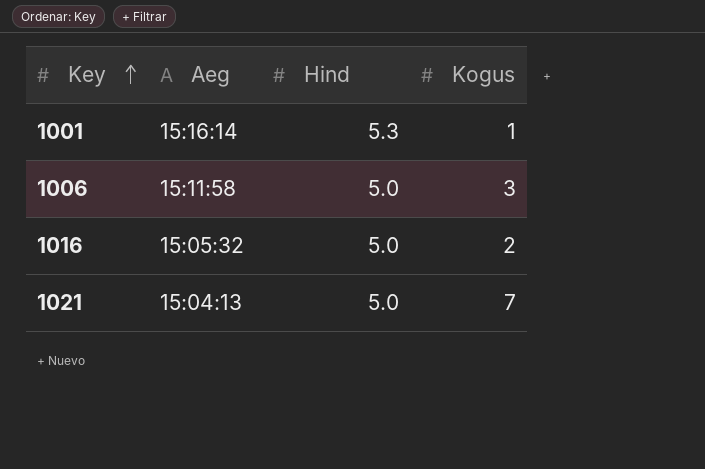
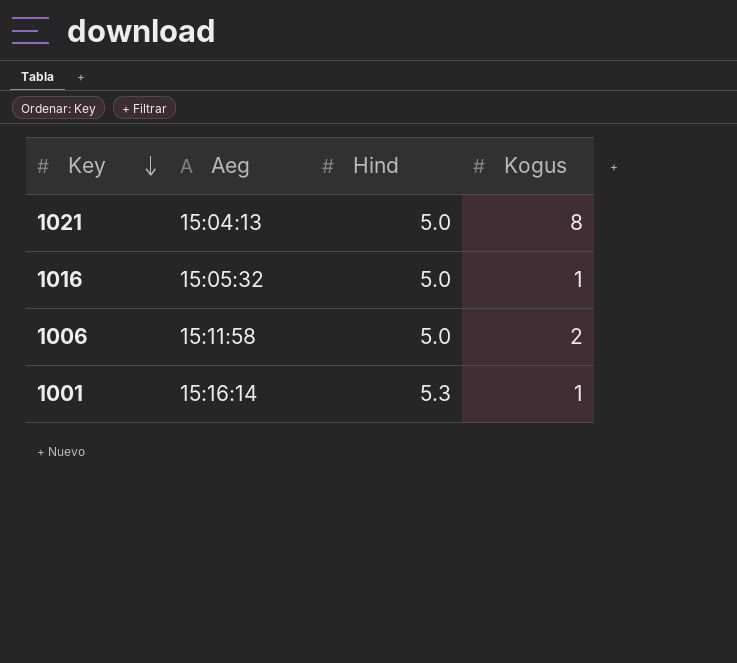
row order: Key ascending -> Key descending
1021 | Kogus: 7 -> 8
1016 | Kogus: 2 -> 1
1006 | Kogus: 3 -> 2

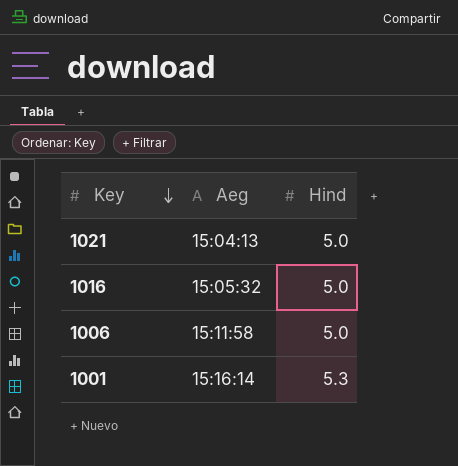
column Kogus | position: 4 -> none

